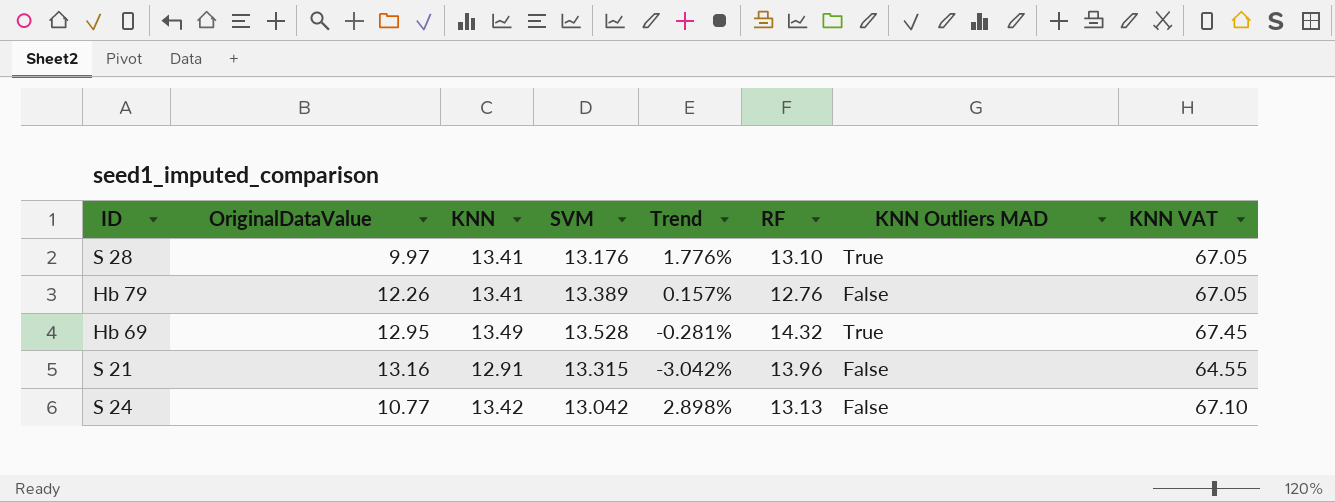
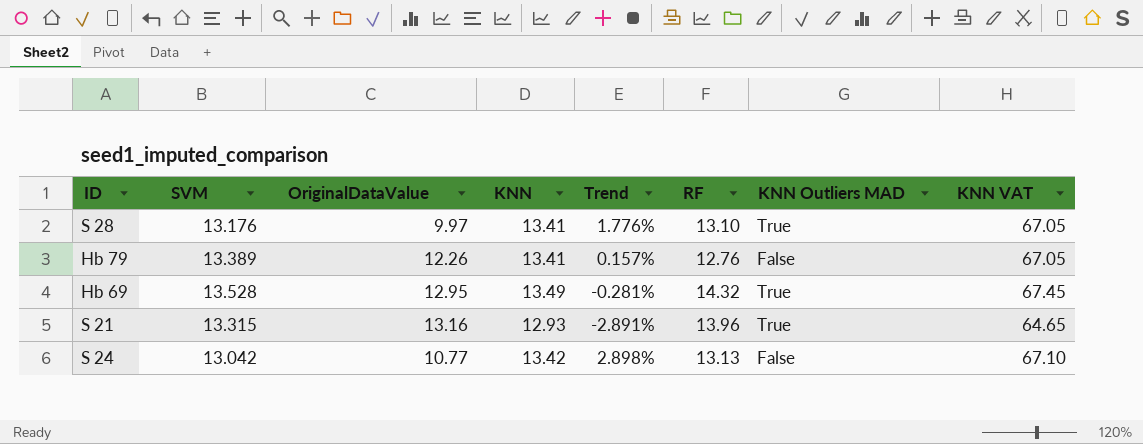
column SVM | position: 4 -> 2
S 21 | KNN: 12.91 -> 12.93
S 21 | Trend: -3.042% -> -2.891%
S 21 | KNN Outliers MAD: False -> True
S 21 | KNN VAT: 64.55 -> 64.65

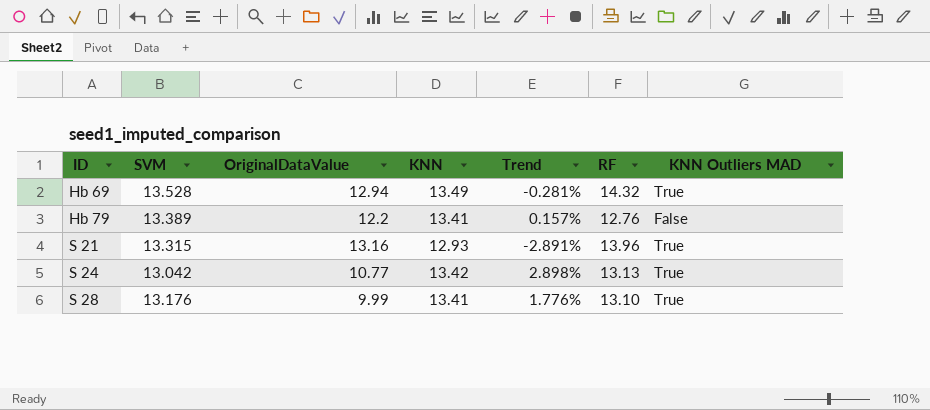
row order: none -> ID ascending
column KNN VAT | formula: [KNN] * 5 -> none
Hb 69 | OriginalDataValue: 12.95 -> 12.94
Hb 79 | OriginalDataValue: 12.26 -> 12.2
S 24 | KNN Outliers MAD: False -> True
S 28 | OriginalDataValue: 9.97 -> 9.99

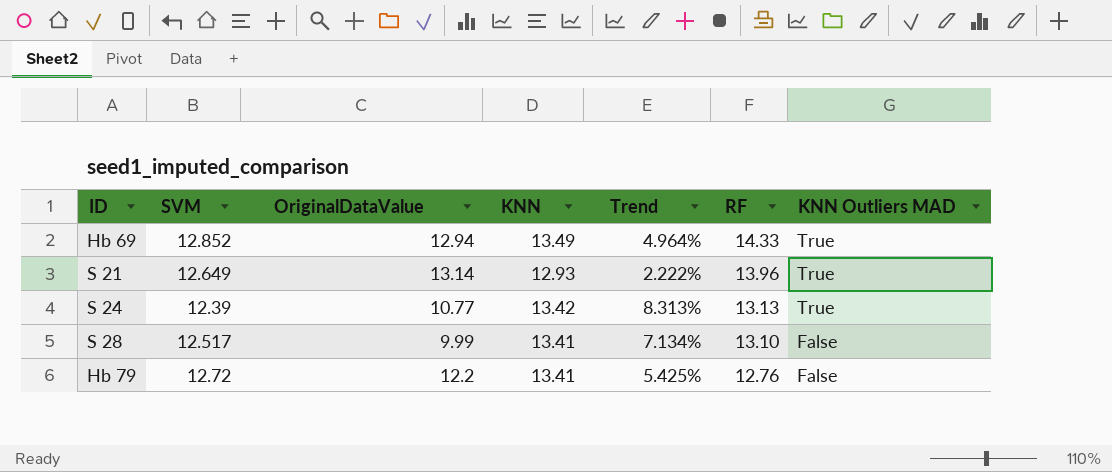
row order: ID ascending -> RF descending
Hb 69 | SVM: 13.528 -> 12.852
Hb 69 | Trend: -0.281% -> 4.964%
Hb 69 | RF: 14.32 -> 14.33
S 21 | SVM: 13.315 -> 12.649
S 21 | OriginalDataValue: 13.16 -> 13.14
S 21 | Trend: -2.891% -> 2.222%
S 24 | SVM: 13.042 -> 12.39
S 24 | Trend: 2.898% -> 8.313%
S 28 | SVM: 13.176 -> 12.517
S 28 | Trend: 1.776% -> 7.134%
S 28 | KNN Outliers MAD: True -> False
Hb 79 | SVM: 13.389 -> 12.72
Hb 79 | Trend: 0.157% -> 5.425%

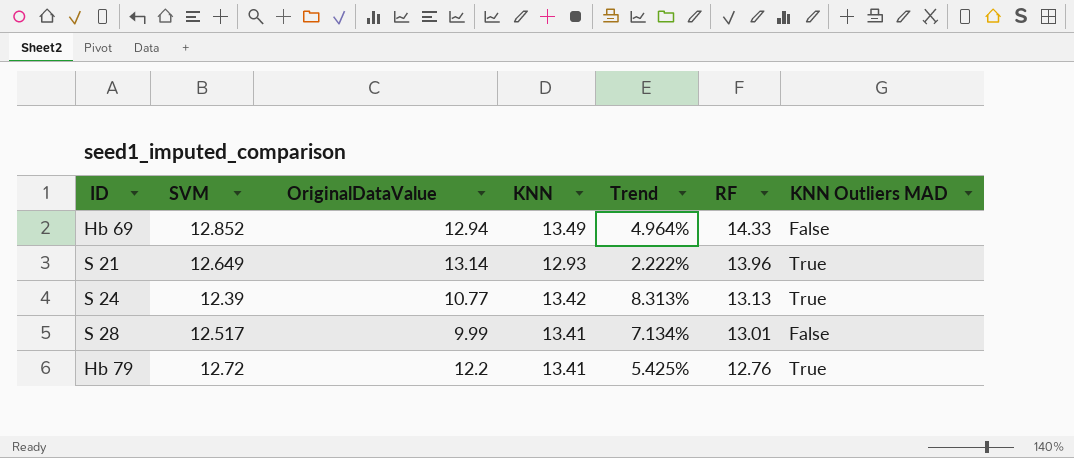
Hb 69 | KNN Outliers MAD: True -> False
S 28 | RF: 13.10 -> 13.01
Hb 79 | KNN Outliers MAD: False -> True

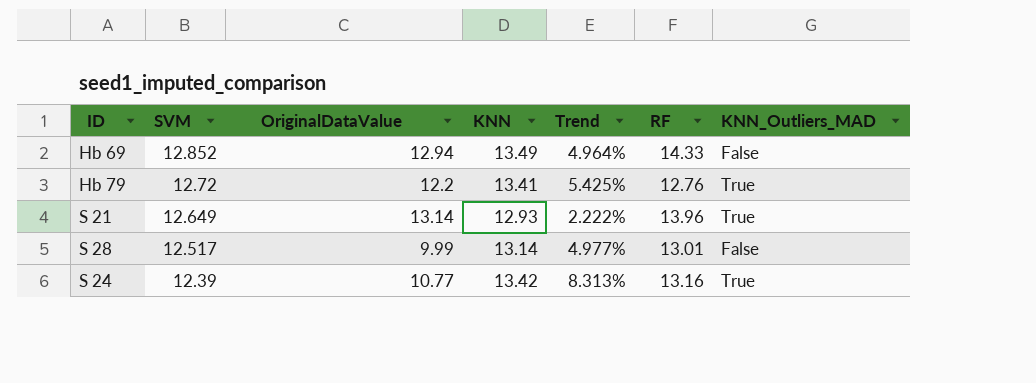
row order: RF descending -> SVM descending
column name: KNN Outliers MAD -> KNN_Outliers_MAD
S 28 | KNN: 13.41 -> 13.14
S 28 | Trend: 7.134% -> 4.977%
S 24 | RF: 13.13 -> 13.16

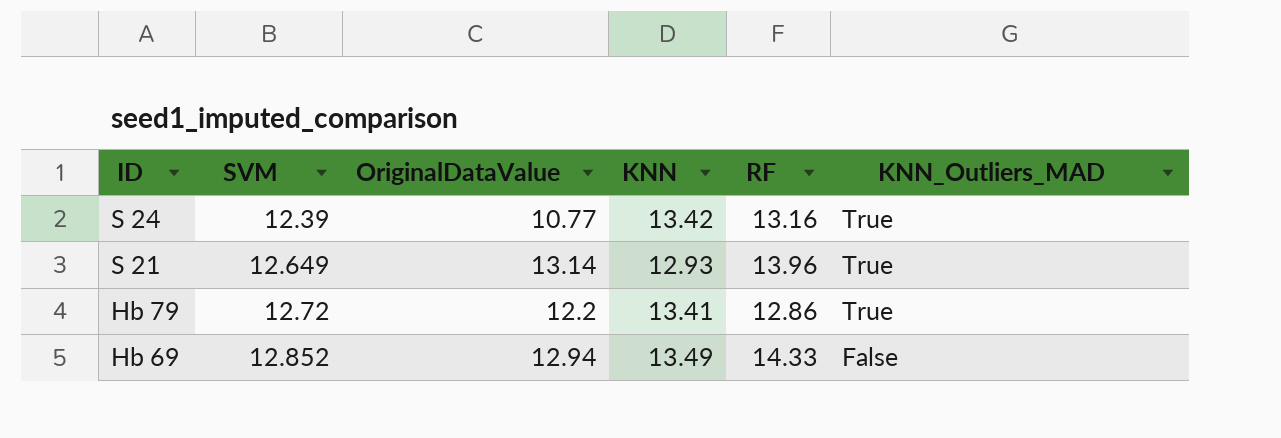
row order: SVM descending -> ID descending
column Trend | formula: ([KNN] - [SVM]) / [SVM] -> none
row S 28: 12.517 | 9.99 | 13.14 | 4.977% | 13.01 | False -> none
Hb 79 | RF: 12.76 -> 12.86

